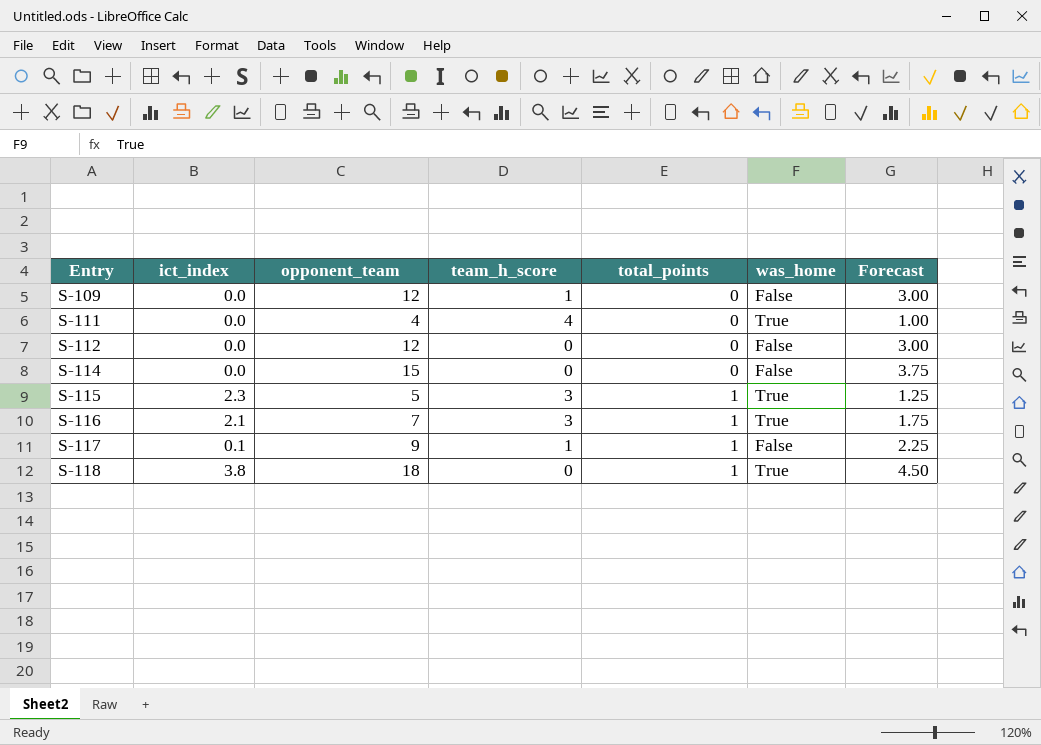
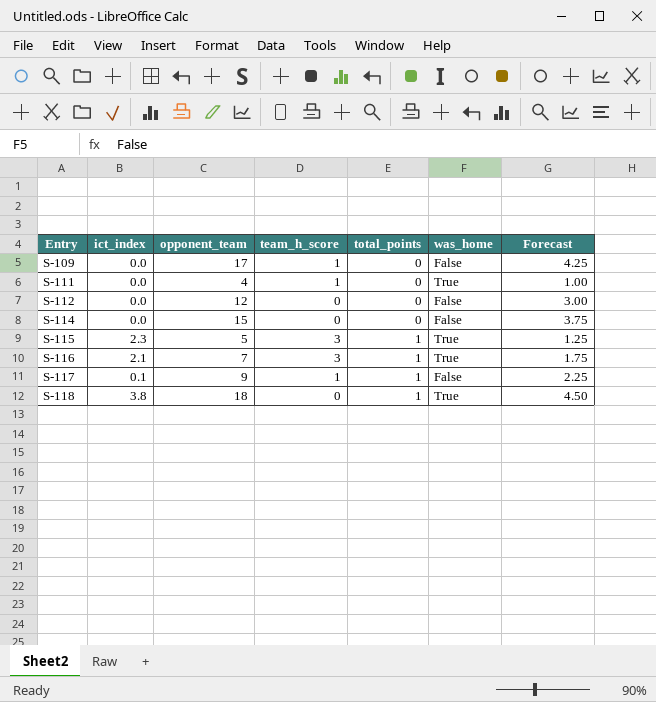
S-109 | opponent_team: 12 -> 17
S-109 | Forecast: 3.00 -> 4.25
S-111 | team_h_score: 4 -> 1

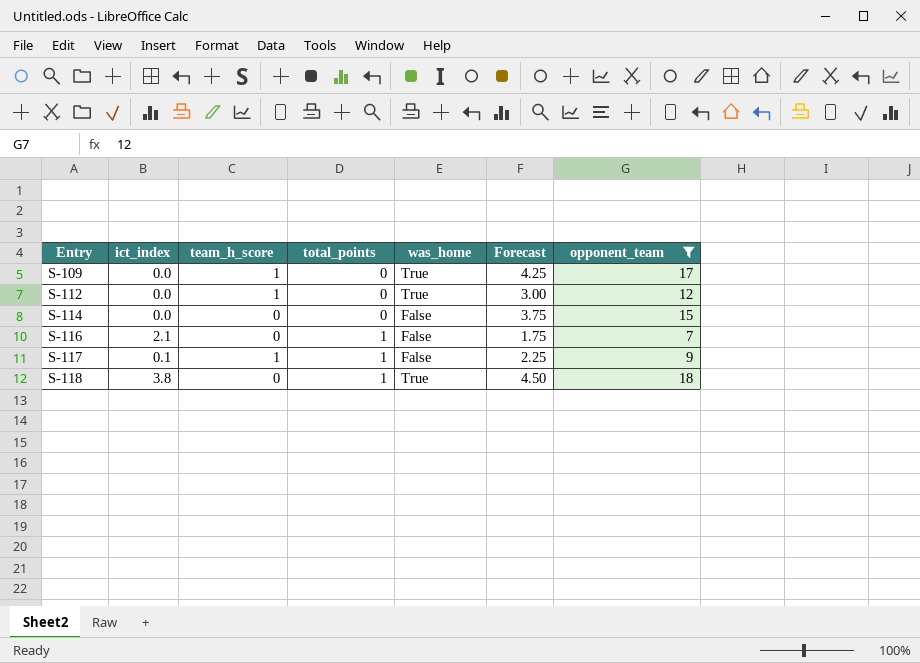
filter: none -> opponent_team >= 7
column opponent_team | position: 3 -> 7
S-109 | was_home: False -> True
S-112 | team_h_score: 0 -> 1
S-112 | was_home: False -> True
S-116 | team_h_score: 3 -> 0
S-116 | was_home: True -> False

